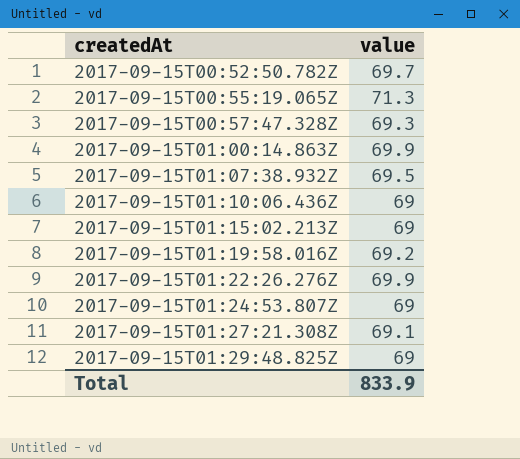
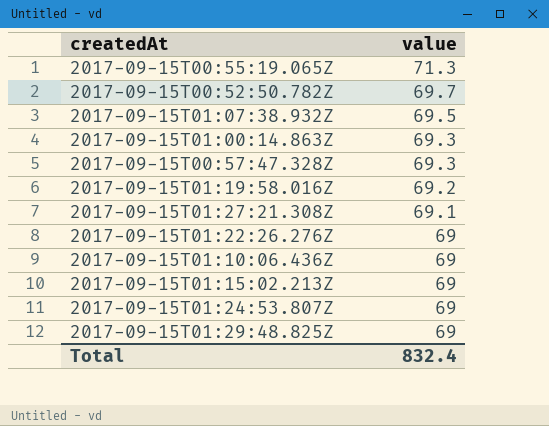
row order: createdAt ascending -> value descending
2017-09-15T01:00:14.863Z | value: 69.9 -> 69.3
2017-09-15T01:22:26.276Z | value: 69.9 -> 69
Total | value: 833.9 -> 832.4

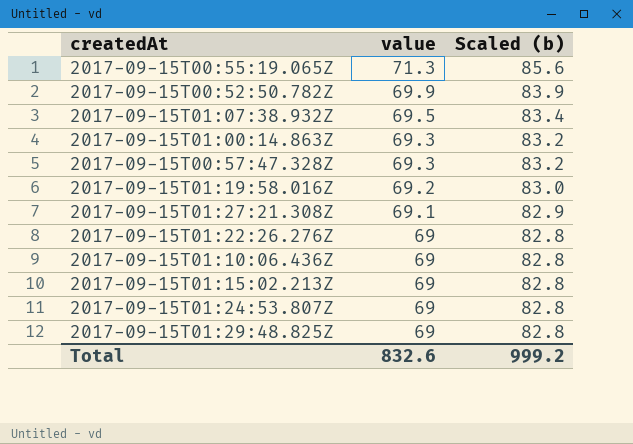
column Scaled (b) | formula: none -> [value] * 1.2
2017-09-15T00:52:50.782Z | value: 69.7 -> 69.9
Total | value: 832.4 -> 832.6

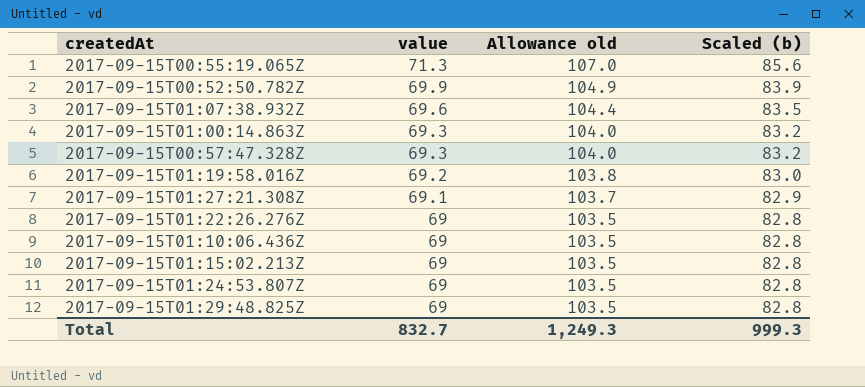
column Allowance old | formula: none -> [value] * 1.5
2017-09-15T01:07:38.932Z | value: 69.5 -> 69.6
2017-09-15T01:07:38.932Z | Scaled (b): 83.4 -> 83.5
Total | value: 832.6 -> 832.7
Total | Scaled (b): 999.2 -> 999.3

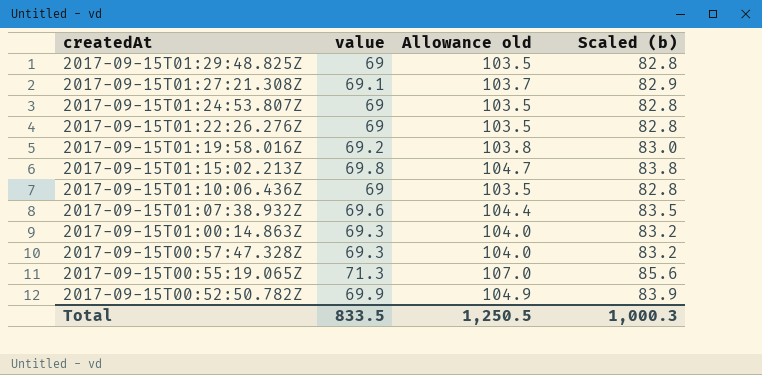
row order: value descending -> createdAt descending
2017-09-15T01:15:02.213Z | value: 69 -> 69.8
2017-09-15T01:15:02.213Z | Allowance old: 103.5 -> 104.7
2017-09-15T01:15:02.213Z | Scaled (b): 82.8 -> 83.8
Total | value: 832.7 -> 833.5
Total | Allowance old: 1,249.3 -> 1,250.5
Total | Scaled (b): 999.3 -> 1,000.3

